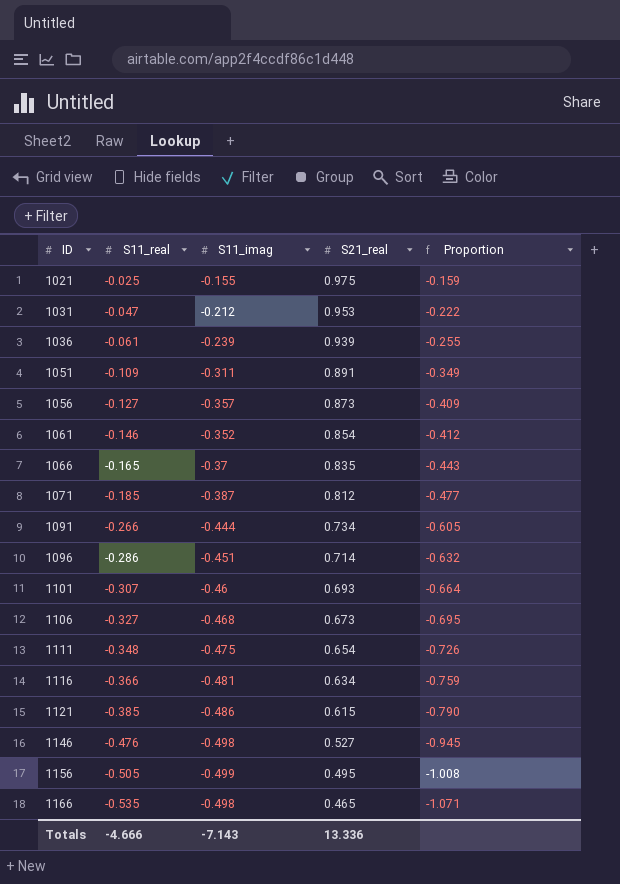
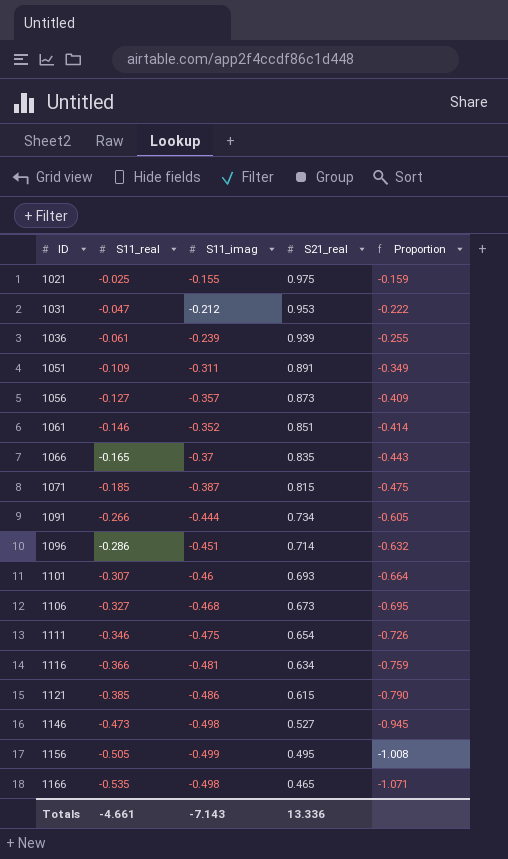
1061 | S21_real: 0.854 -> 0.851
1061 | Proportion: -0.412 -> -0.414
1071 | S21_real: 0.812 -> 0.815
1071 | Proportion: -0.477 -> -0.475
1111 | S11_real: -0.348 -> -0.346
1146 | S11_real: -0.476 -> -0.473
Totals | S11_real: -4.666 -> -4.661

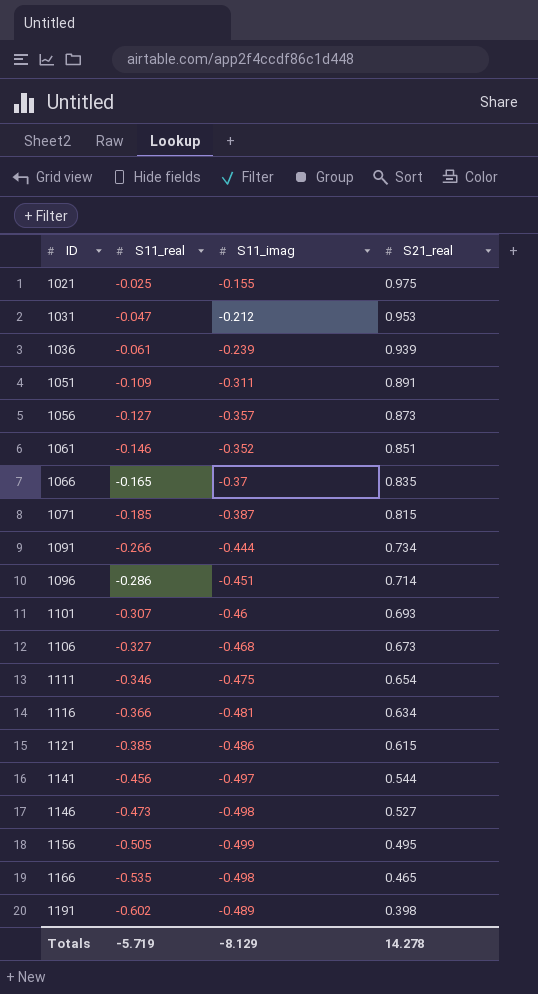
column Proportion | formula: [S11_imag] / [S21_real] -> none
row 1141: none -> -0.456 | -0.497 | 0.544
row 1191: none -> -0.602 | -0.489 | 0.398
Totals | S11_real: -4.661 -> -5.719
Totals | S11_imag: -7.143 -> -8.129
Totals | S21_real: 13.336 -> 14.278

